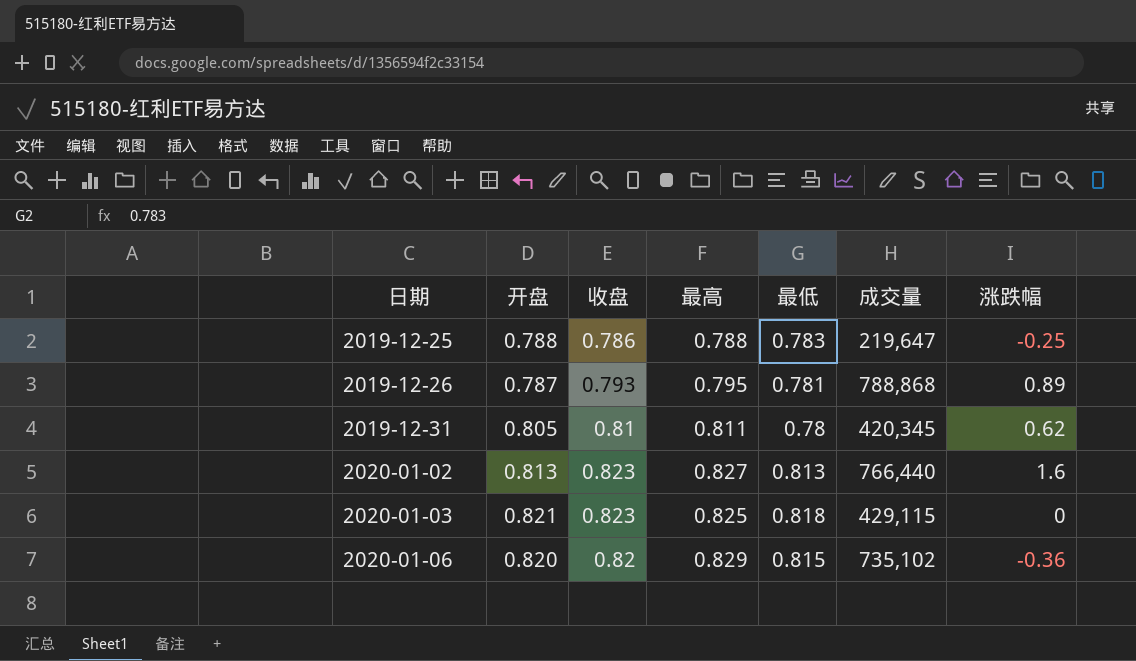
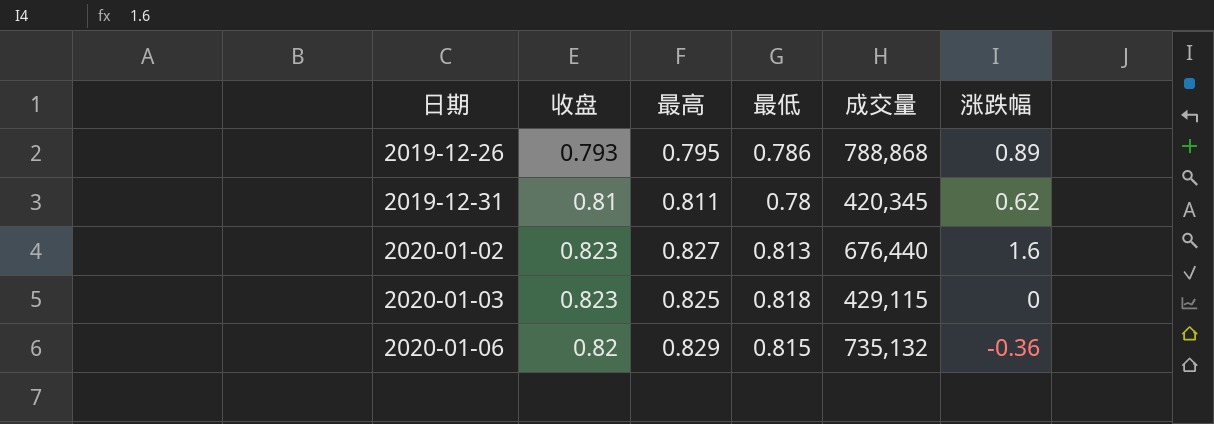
column 开盘 | position: 2 -> none
row 2019-12-25: 0.788 | 0.786 | 0.788 | 0.783 | 219,647 | -0.25 -> none
2019-12-26 | 最低: 0.781 -> 0.786
2020-01-02 | 成交量: 766,440 -> 676,440
2020-01-06 | 成交量: 735,102 -> 735,132

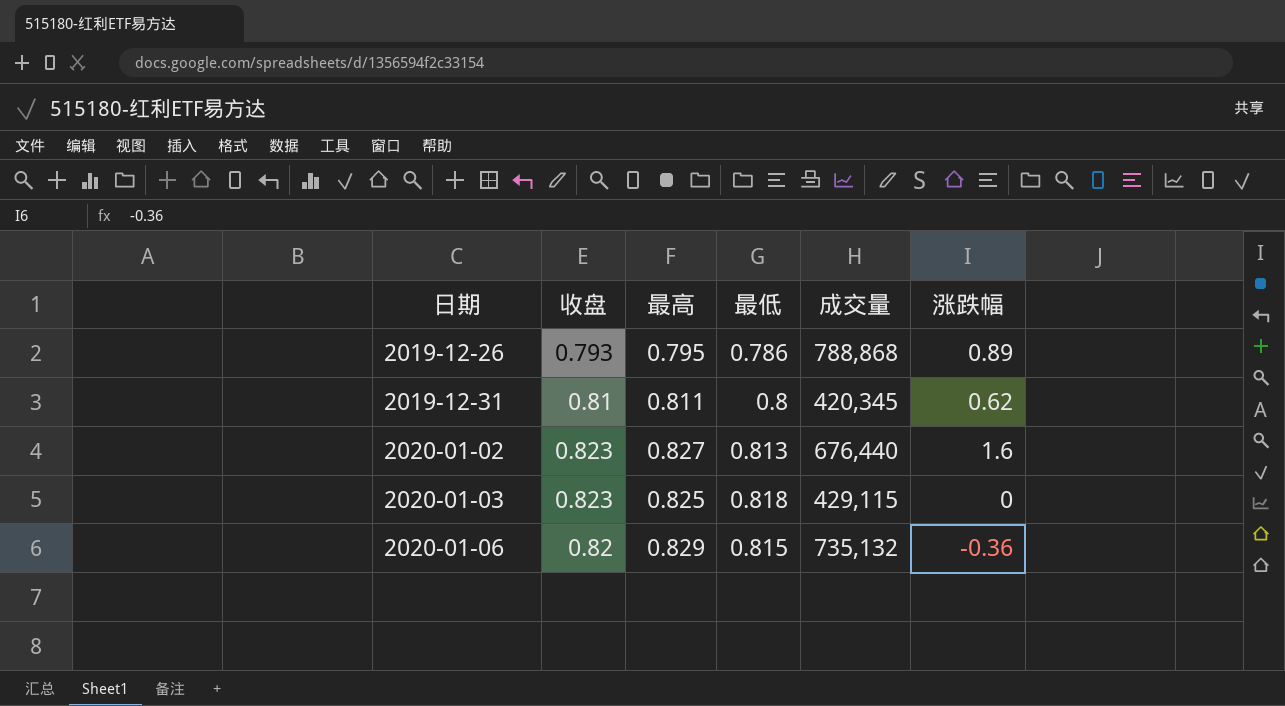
2019-12-31 | 最低: 0.78 -> 0.8

